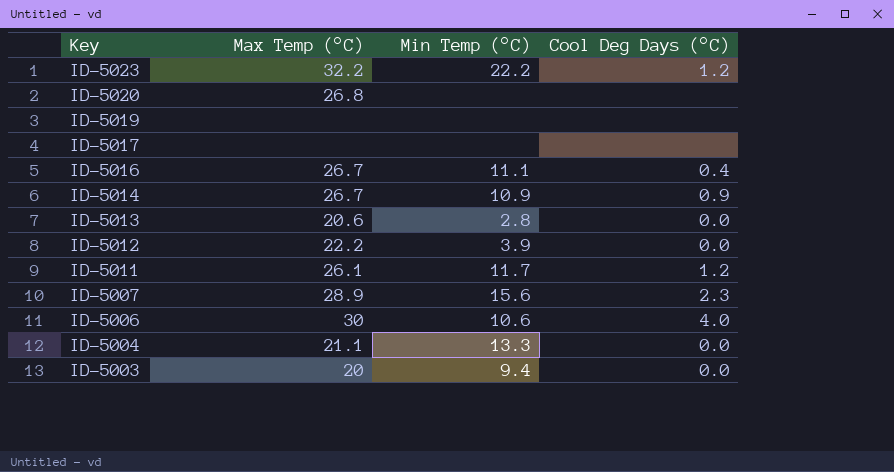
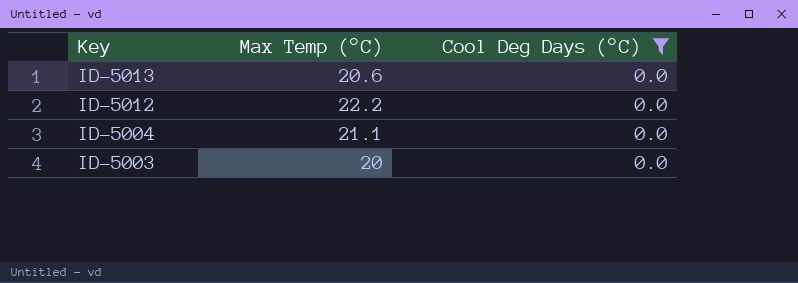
filter: none -> Cool Deg Days (°C) = 0.0
column Min Temp (°C) | position: 3 -> none

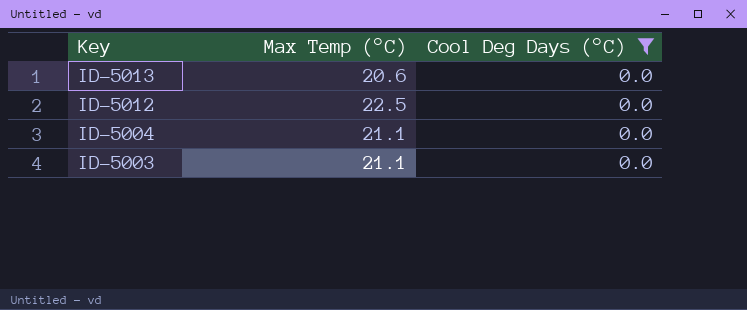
ID-5012 | Max Temp (°C): 22.2 -> 22.5
ID-5003 | Max Temp (°C): 20 -> 21.1

